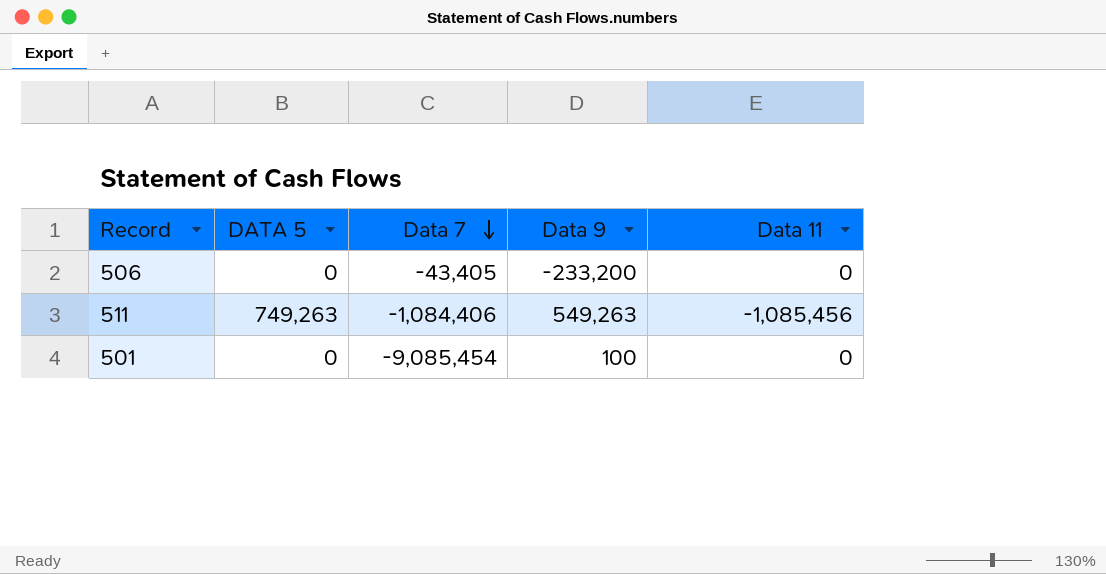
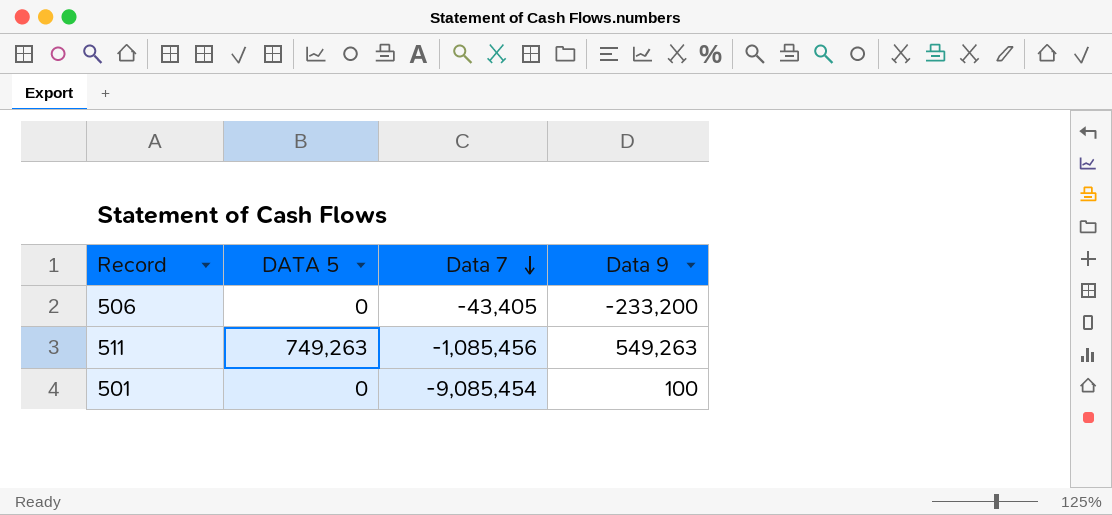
column Data 11 | position: 5 -> none
511 | Data 7: -1,084,406 -> -1,085,456

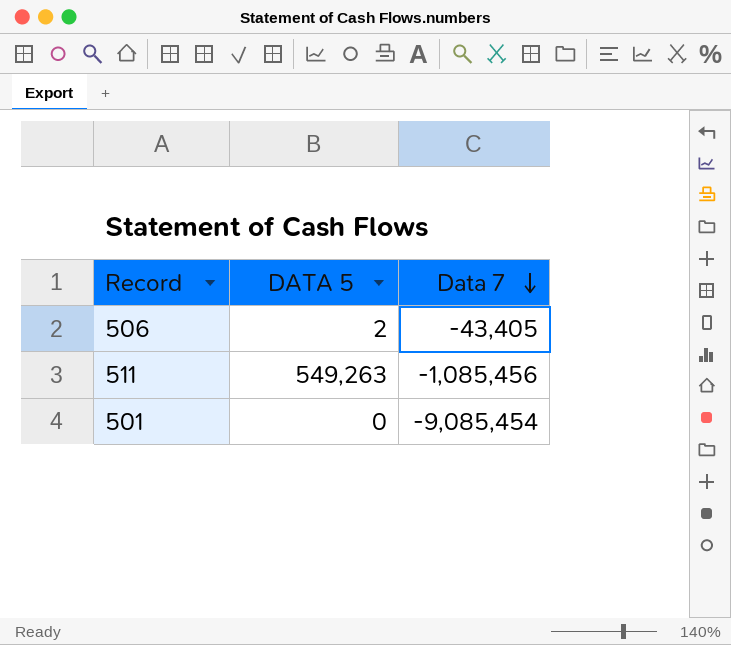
column Data 9 | position: 4 -> none
506 | DATA 5: 0 -> 2
511 | DATA 5: 749,263 -> 549,263

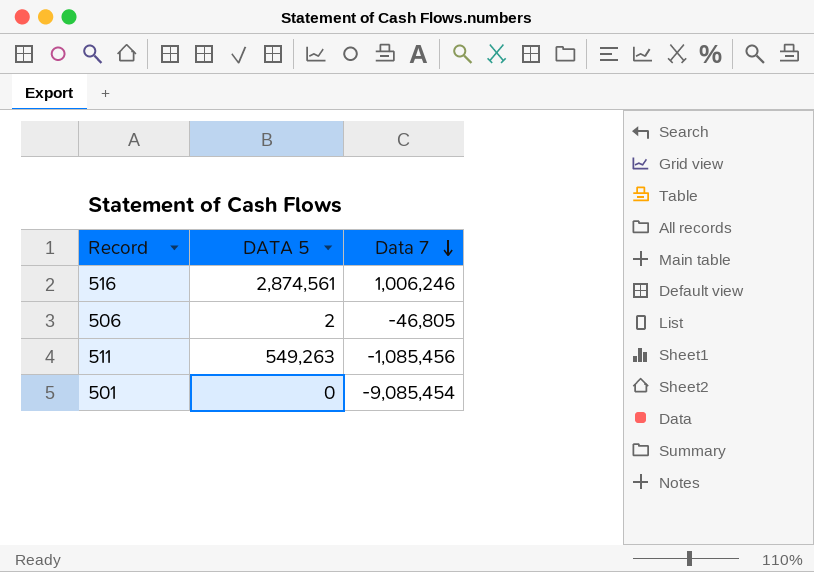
row 516: none -> 2,874,561 | 1,006,246
506 | Data 7: -43,405 -> -46,805

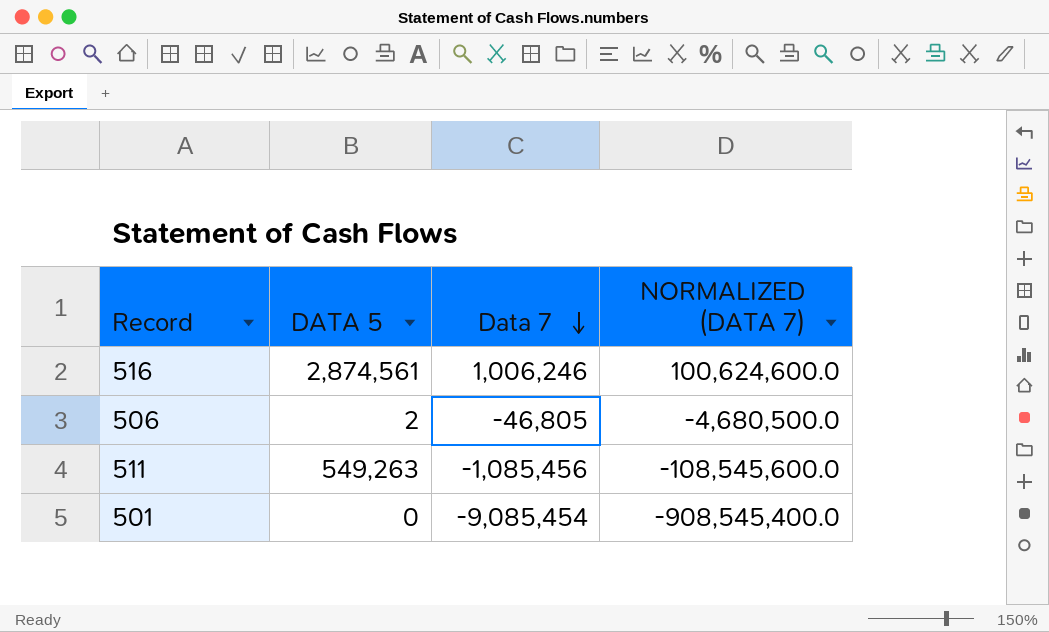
column NORMALIZED (DATA 7) | formula: none -> [Data 7] * 100

